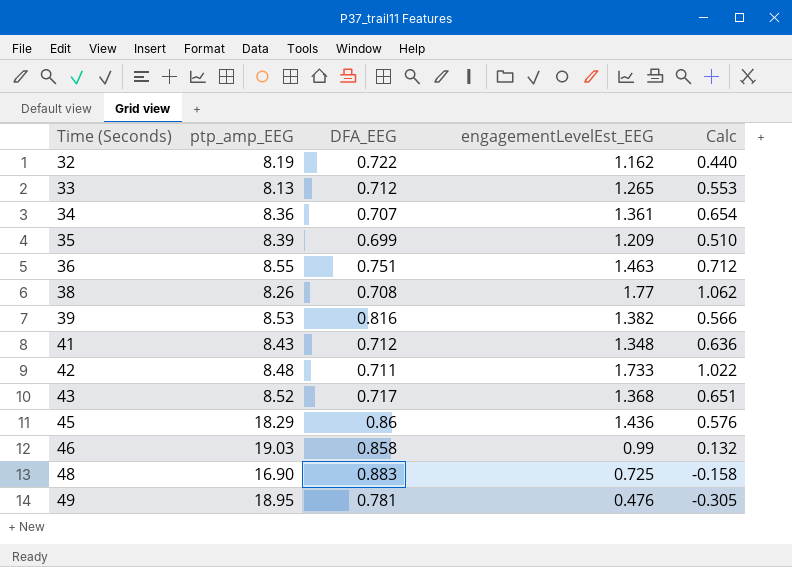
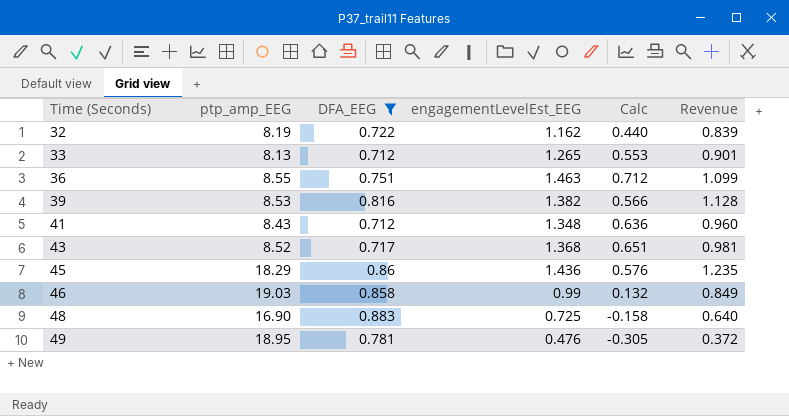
filter: none -> DFA_EEG >= 0.712
column Revenue | formula: none -> [DFA_EEG] * [engagementLevelEst_EEG]

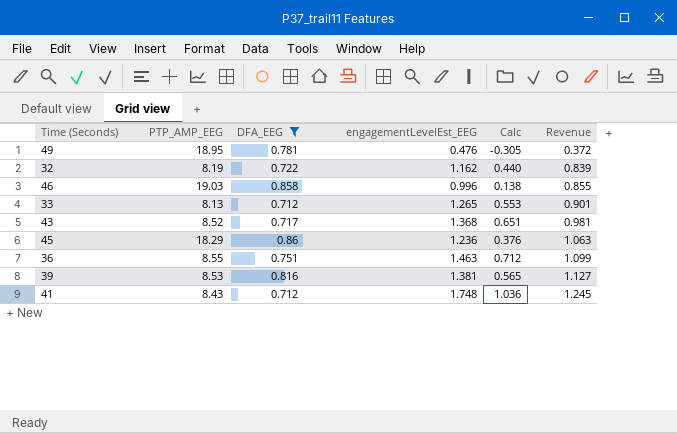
row order: Time (Seconds) ascending -> Revenue ascending
column name: ptp_amp_EEG -> PTP_AMP_EEG
row 48: 16.90 | 0.883 | 0.725 | -0.158 | 0.640 -> none
46 | engagementLevelEst_EEG: 0.99 -> 0.996
46 | Calc: 0.132 -> 0.138
46 | Revenue: 0.849 -> 0.855
45 | engagementLevelEst_EEG: 1.436 -> 1.236
45 | Calc: 0.576 -> 0.376
45 | Revenue: 1.235 -> 1.063
39 | engagementLevelEst_EEG: 1.382 -> 1.381
39 | Calc: 0.566 -> 0.565
39 | Revenue: 1.128 -> 1.127
41 | engagementLevelEst_EEG: 1.348 -> 1.748
41 | Calc: 0.636 -> 1.036
41 | Revenue: 0.960 -> 1.245

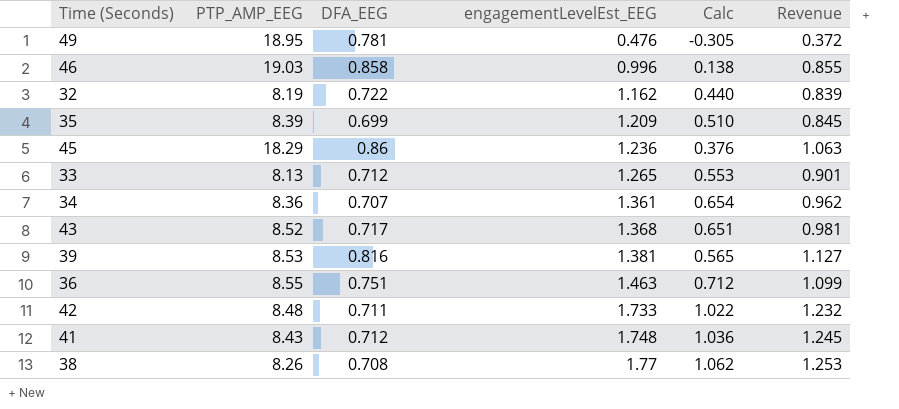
filter: DFA_EEG >= 0.712 -> none
row order: Revenue ascending -> engagementLevelEst_EEG ascending

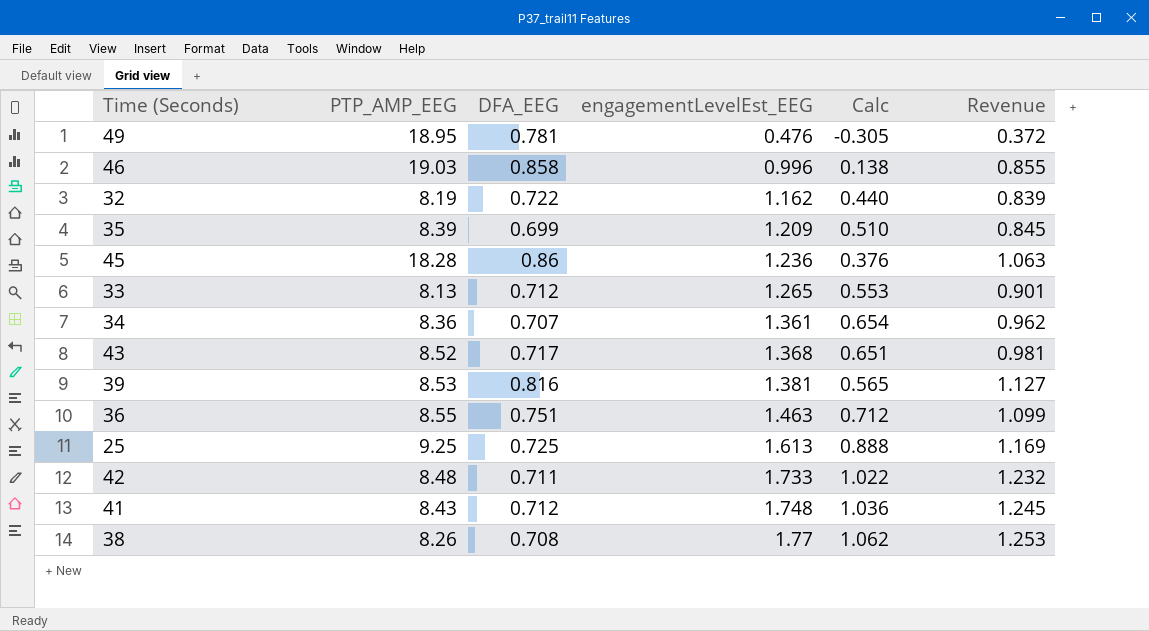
45 | PTP_AMP_EEG: 18.29 -> 18.28
row 25: none -> 9.25 | 0.725 | 1.613 | 0.888 | 1.169

